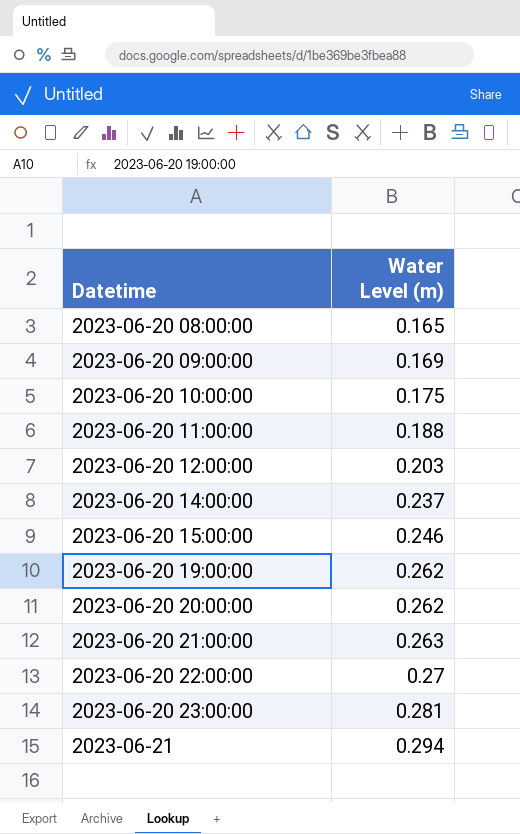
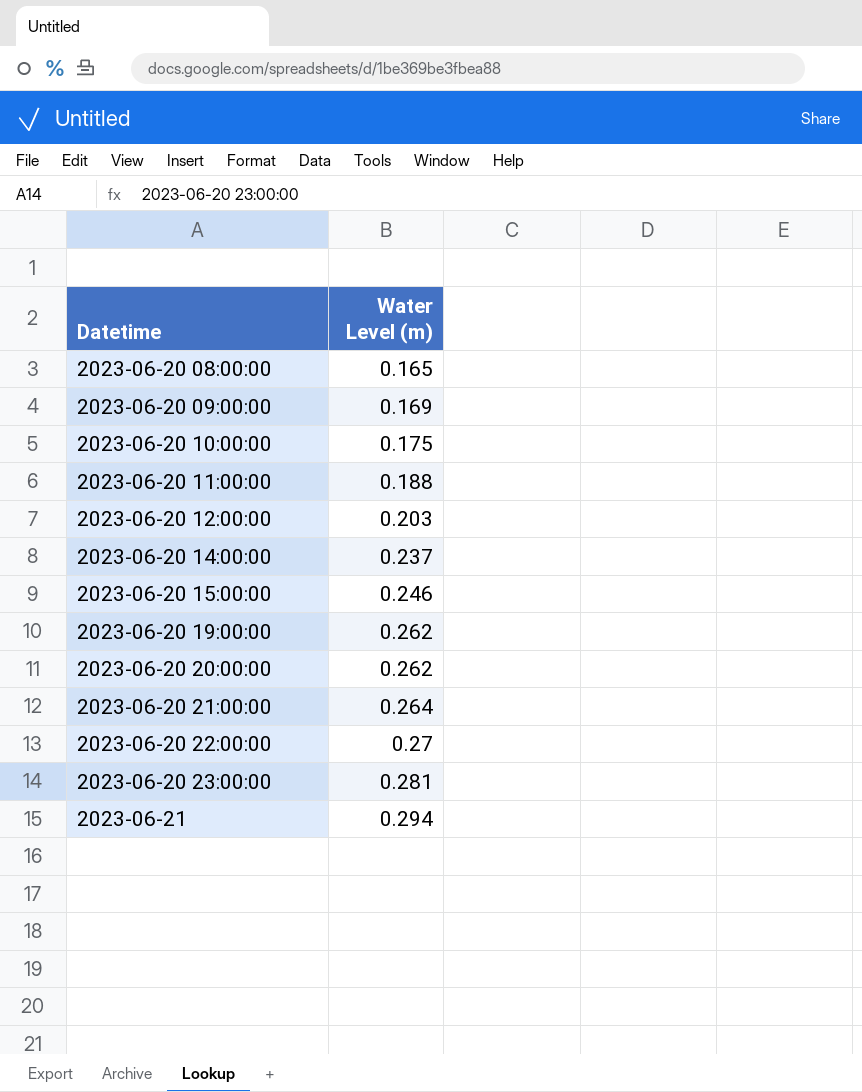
2023-06-20 21:00:00 | Water Level (m): 0.263 -> 0.264

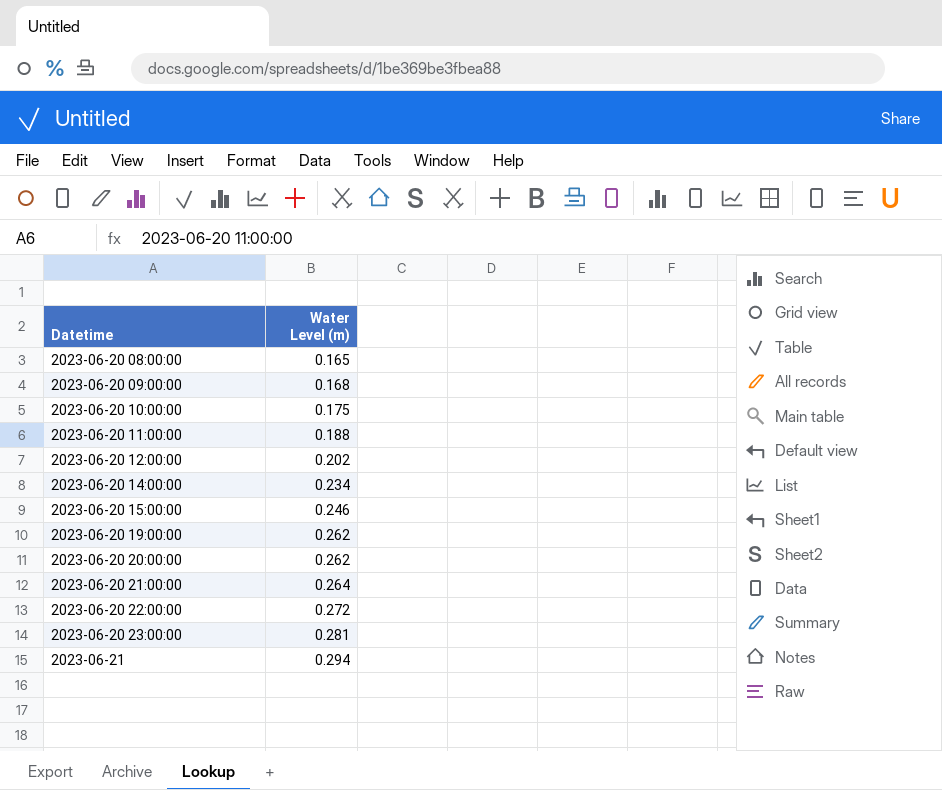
2023-06-20 09:00:00 | Water Level (m): 0.169 -> 0.168
2023-06-20 12:00:00 | Water Level (m): 0.203 -> 0.202
2023-06-20 14:00:00 | Water Level (m): 0.237 -> 0.234
2023-06-20 22:00:00 | Water Level (m): 0.27 -> 0.272

